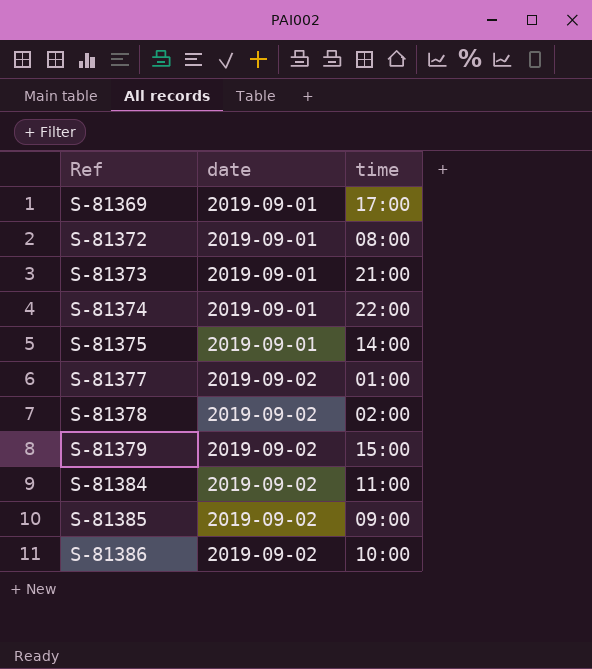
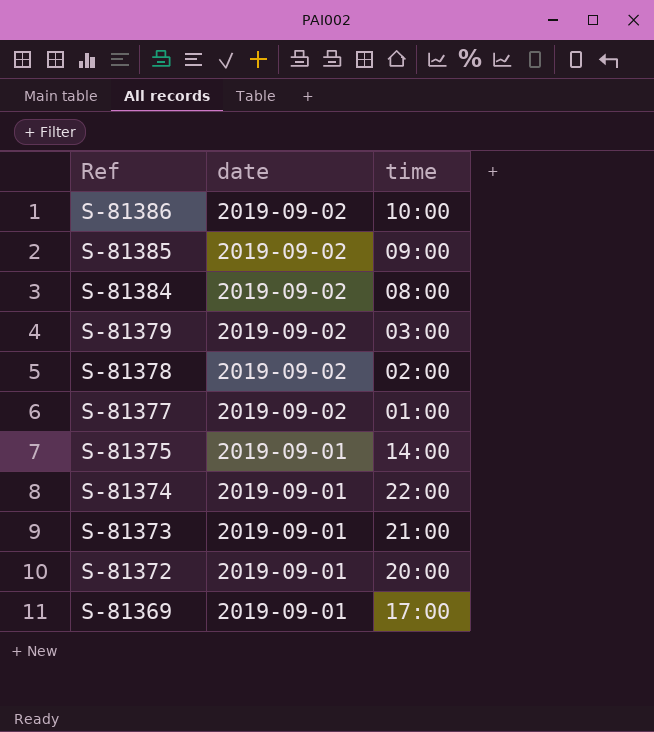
row order: Ref ascending -> Ref descending
S-81384 | time: 11:00 -> 08:00
S-81379 | time: 15:00 -> 03:00
S-81372 | time: 08:00 -> 20:00

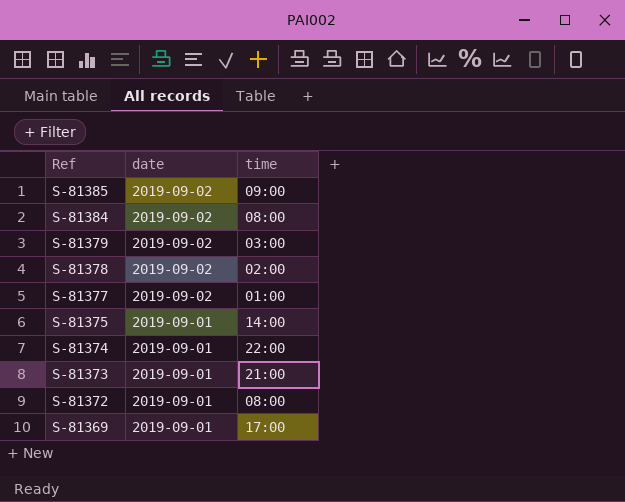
row S-81386: 2019-09-02 | 10:00 -> none
S-81372 | time: 20:00 -> 08:00

